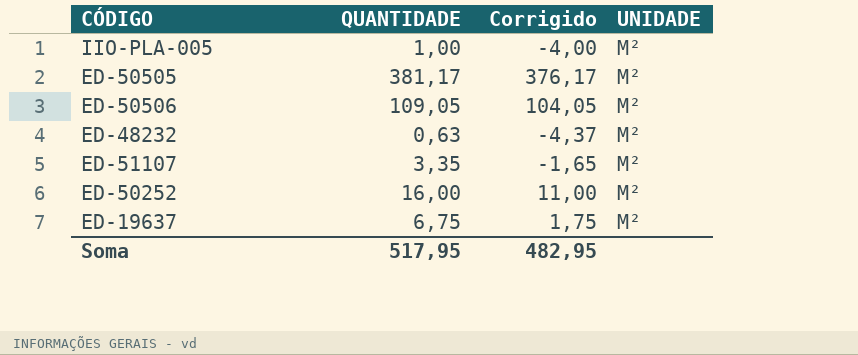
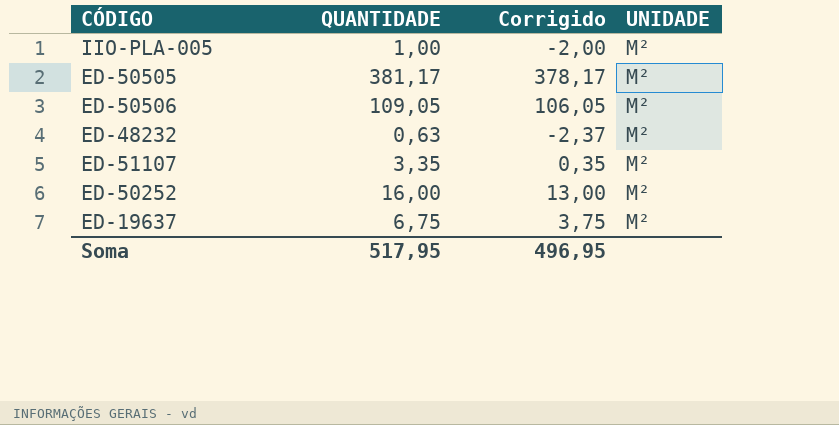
column Corrigido | formula: [QUANTIDADE] - 5 -> [QUANTIDADE] - 3
Soma | Corrigido: 482,95 -> 496,95

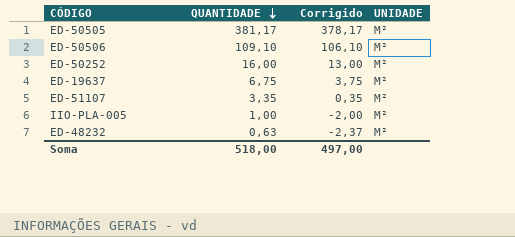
row order: none -> QUANTIDADE descending
ED-50506 | QUANTIDADE: 109,05 -> 109,10
ED-50506 | Corrigido: 106,05 -> 106,10
Soma | QUANTIDADE: 517,95 -> 518,00
Soma | Corrigido: 496,95 -> 497,00

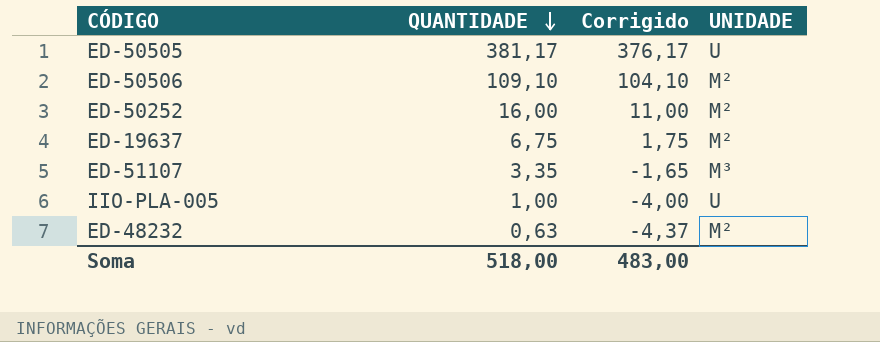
column Corrigido | formula: [QUANTIDADE] - 3 -> [QUANTIDADE] - 5
ED-50505 | UNIDADE: M² -> U
ED-51107 | UNIDADE: M² -> M³
IIO-PLA-005 | UNIDADE: M² -> U
Soma | Corrigido: 497,00 -> 483,00

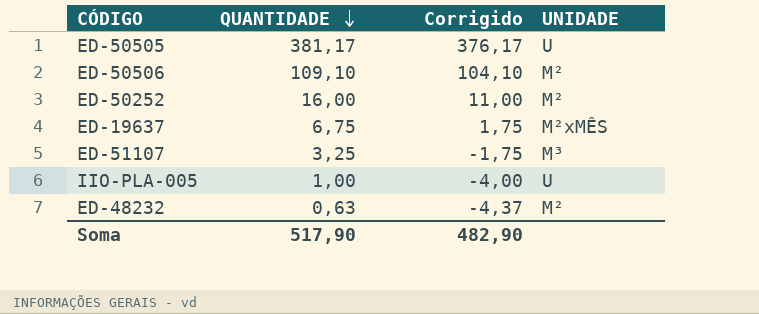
ED-19637 | UNIDADE: M² -> M²xMÊS
ED-51107 | QUANTIDADE: 3,35 -> 3,25
ED-51107 | Corrigido: -1,65 -> -1,75
Soma | QUANTIDADE: 518,00 -> 517,90
Soma | Corrigido: 483,00 -> 482,90

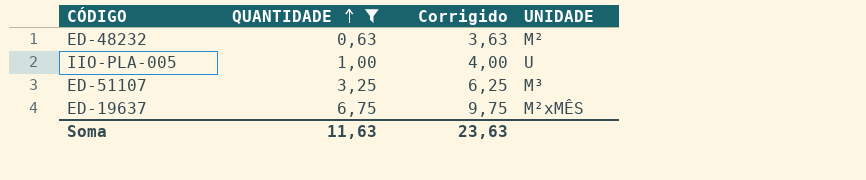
filter: none -> QUANTIDADE <= 6,75
row order: QUANTIDADE descending -> QUANTIDADE ascending
column Corrigido | formula: [QUANTIDADE] - 5 -> [QUANTIDADE] + 3
Soma | QUANTIDADE: 517,90 -> 11,63
Soma | Corrigido: 482,90 -> 23,63

